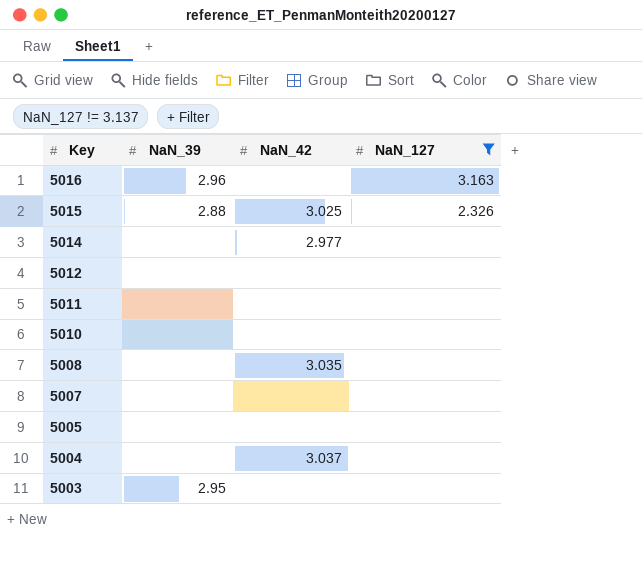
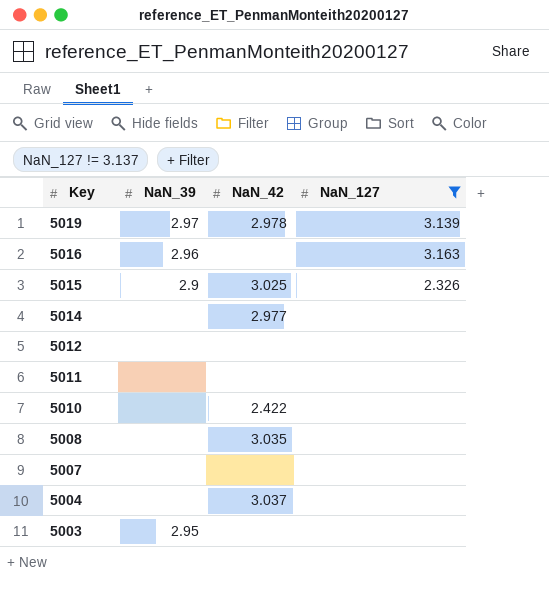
row 5005: none | none | none -> none
row 5019: none -> 2.97 | 2.978 | 3.139
5015 | NaN_39: 2.88 -> 2.9
5010 | NaN_42: none -> 2.422

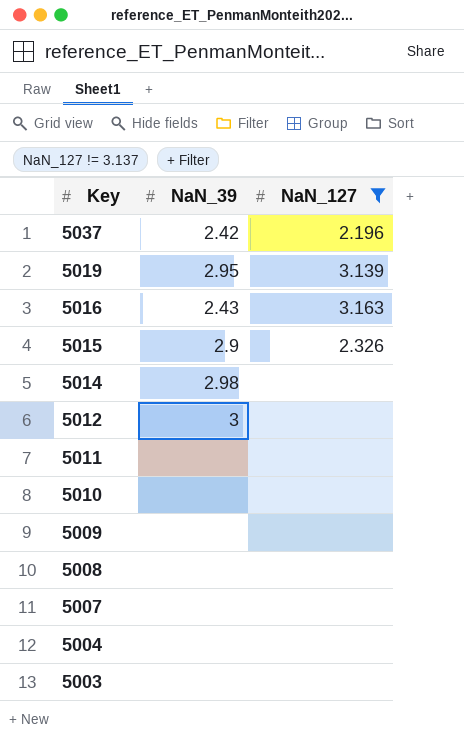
column NaN_42 | position: 3 -> none
row 5037: none -> 2.42 | 2.196
5019 | NaN_39: 2.97 -> 2.95
5016 | NaN_39: 2.96 -> 2.43
5014 | NaN_39: none -> 2.98
5012 | NaN_39: none -> 3
row 5009: none -> none | none
5003 | NaN_39: 2.95 -> none

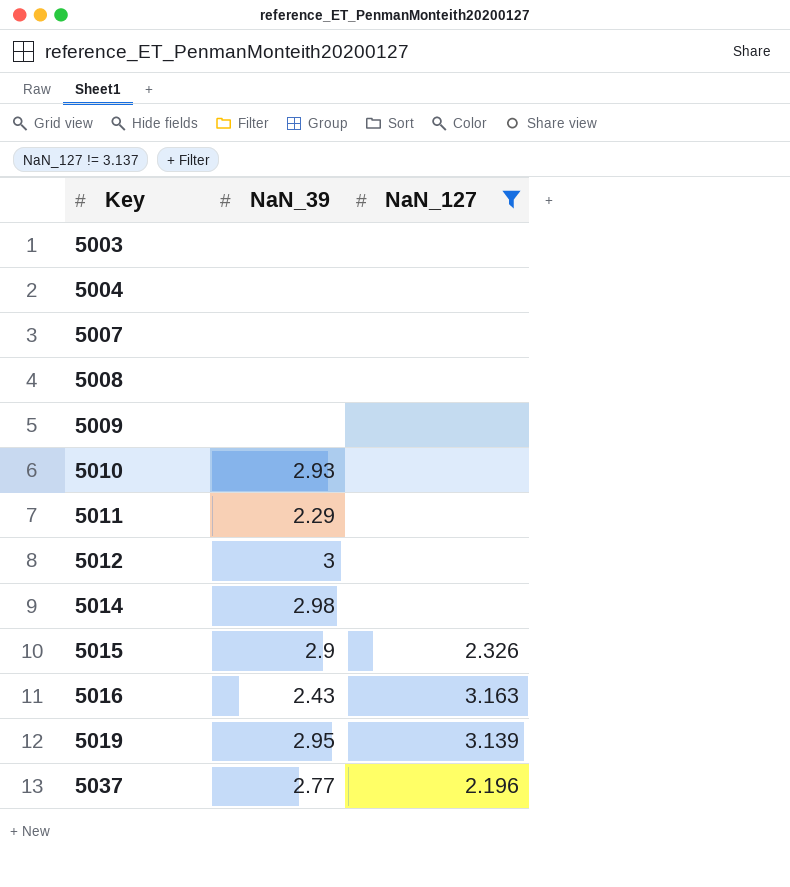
row order: Key descending -> Key ascending
5010 | NaN_39: none -> 2.93
5011 | NaN_39: none -> 2.29
5037 | NaN_39: 2.42 -> 2.77

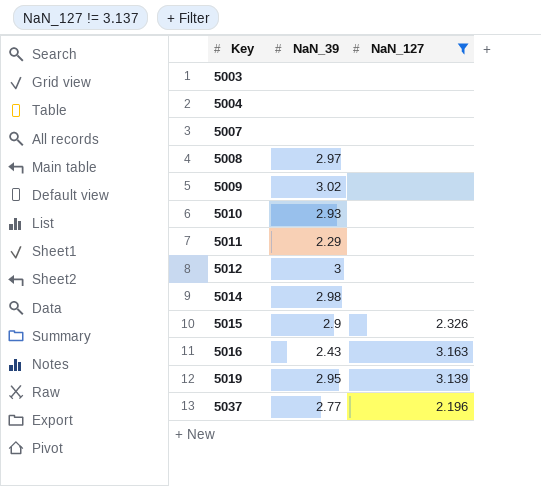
5008 | NaN_39: none -> 2.97
5009 | NaN_39: none -> 3.02

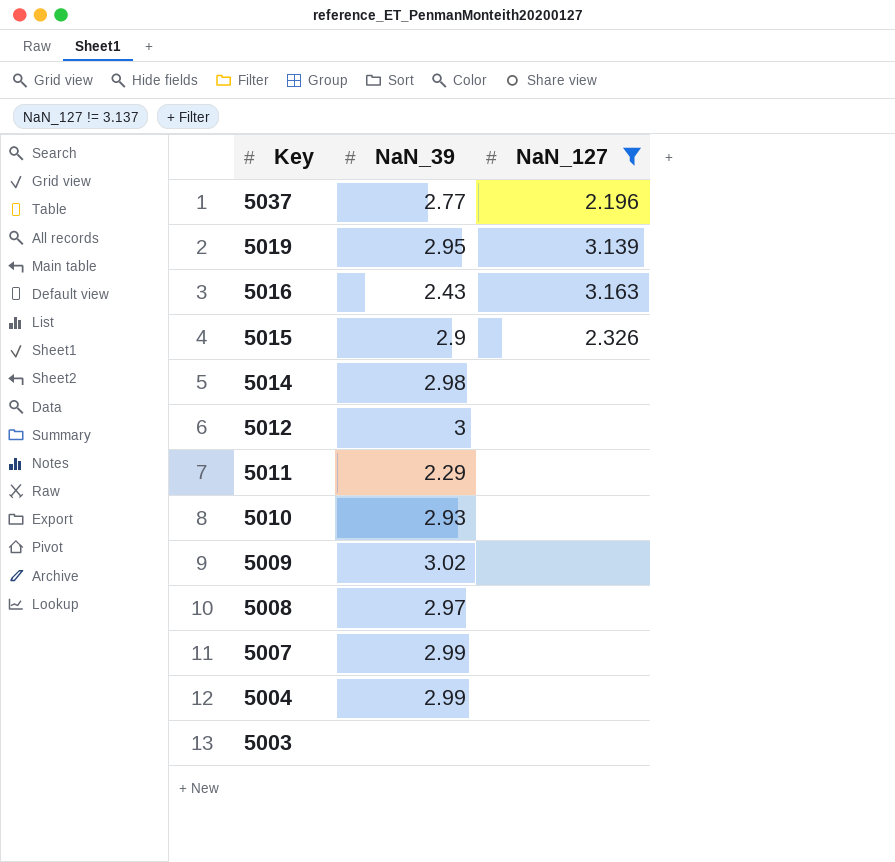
row order: Key ascending -> Key descending
5007 | NaN_39: none -> 2.99
5004 | NaN_39: none -> 2.99

